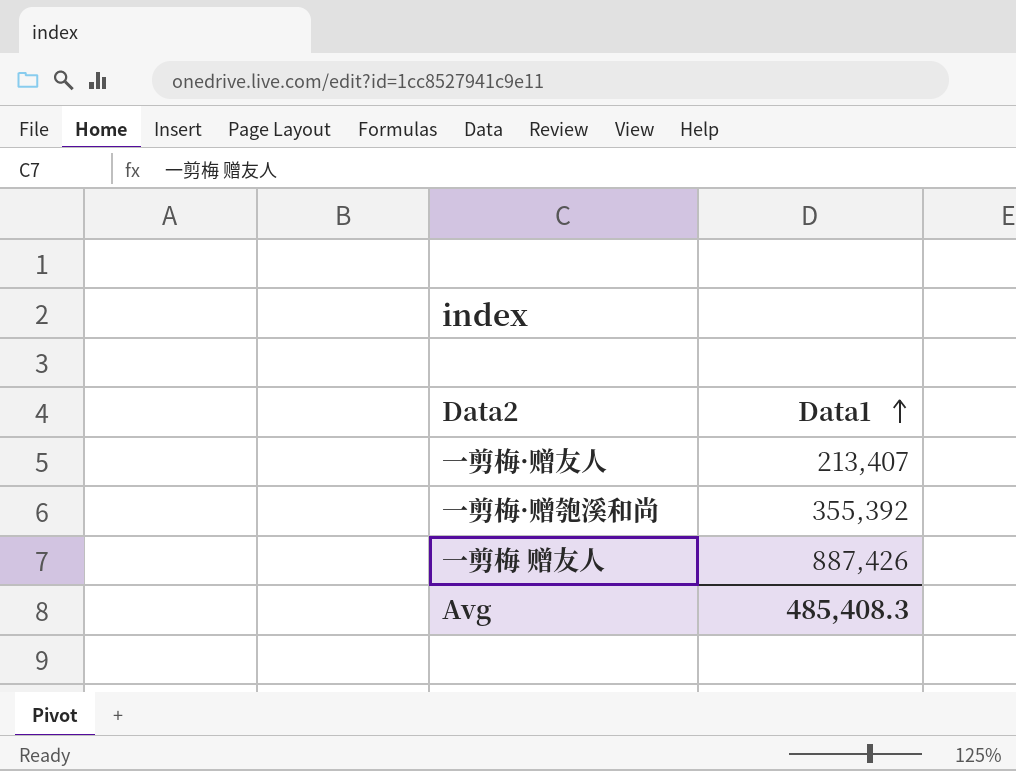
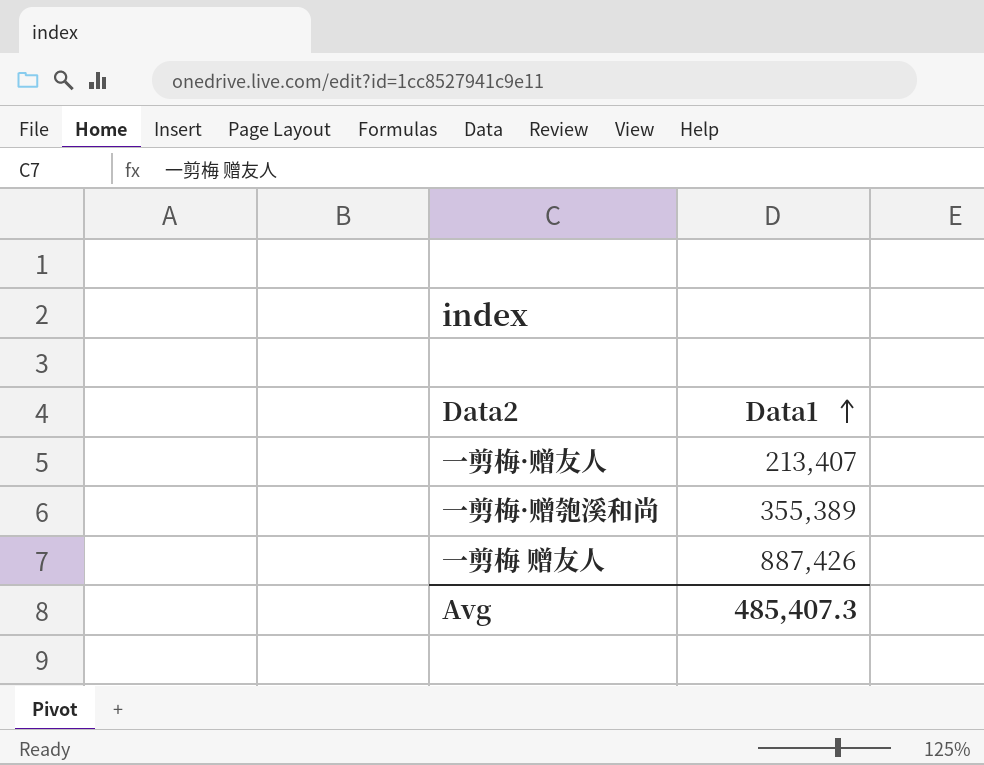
一剪梅·赠匏溪和尚 | Data1: 355,392 -> 355,389
Avg | Data1: 485,408.3 -> 485,407.3

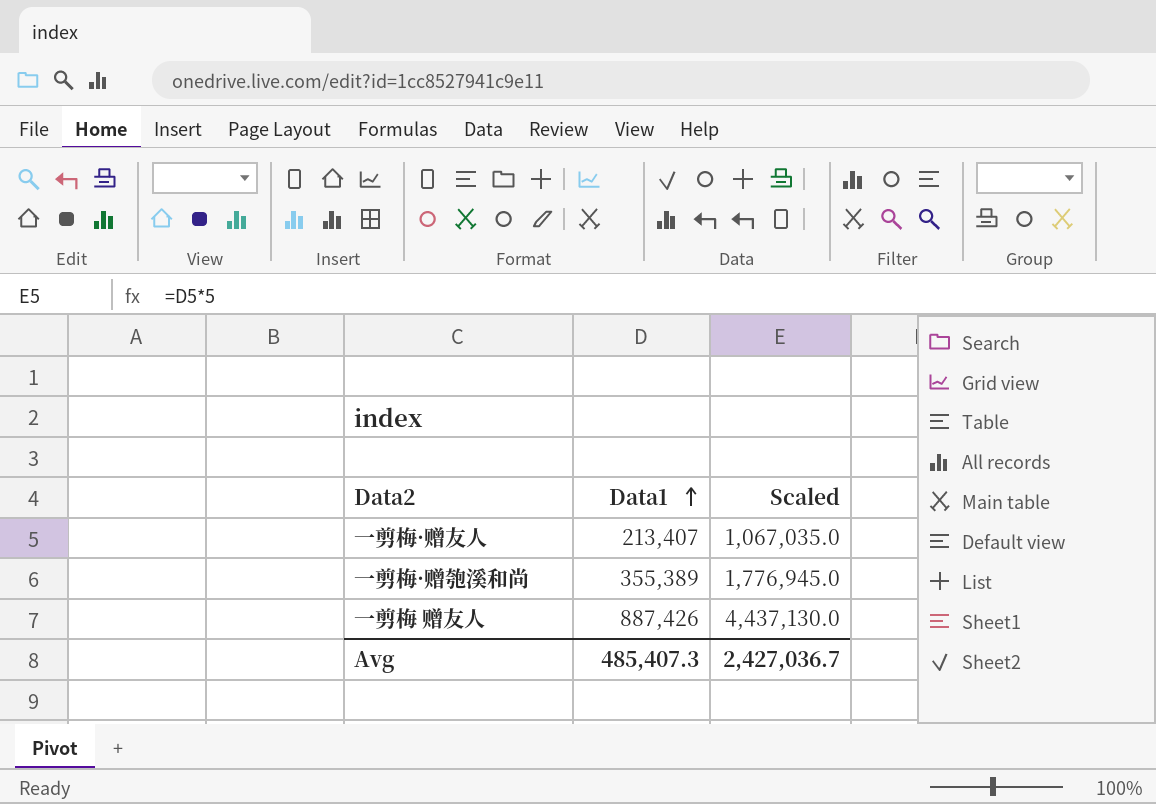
column Scaled | formula: none -> [Data1] * 5

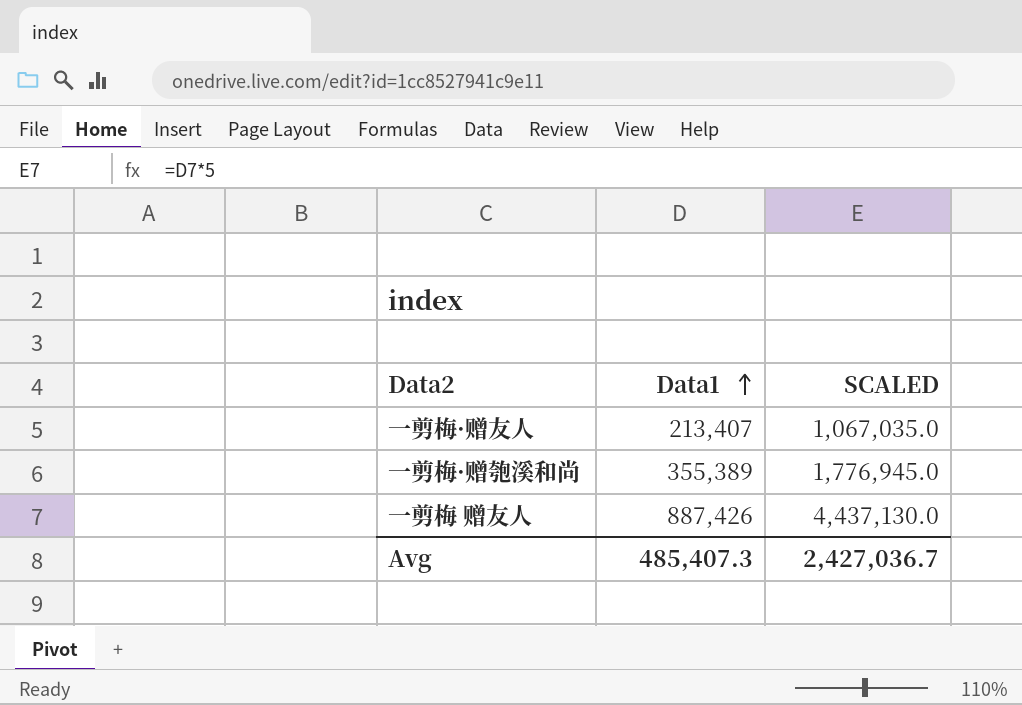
column name: Scaled -> SCALED

